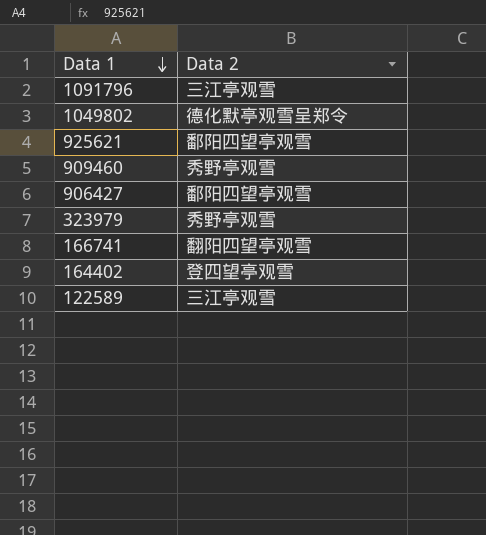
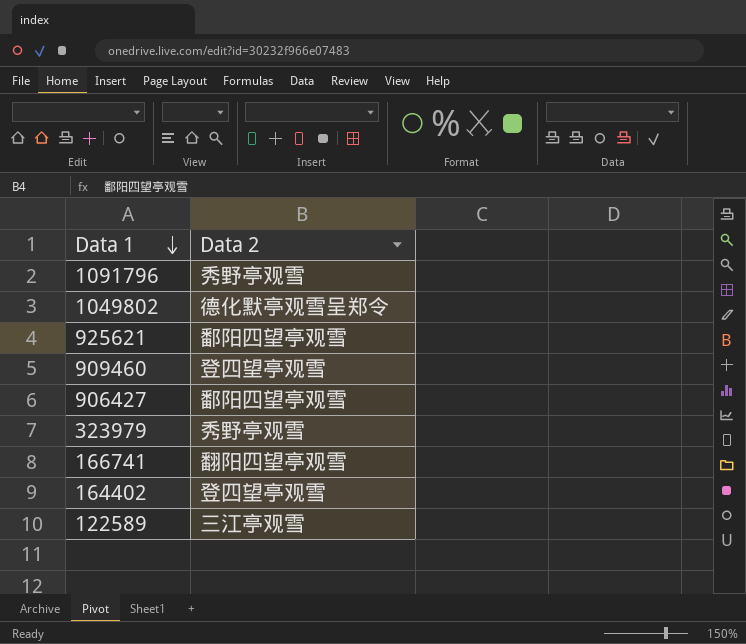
1091796 | Data 2: 三江亭观雪 -> 秀野亭观雪
909460 | Data 2: 秀野亭观雪 -> 登四望亭观雪

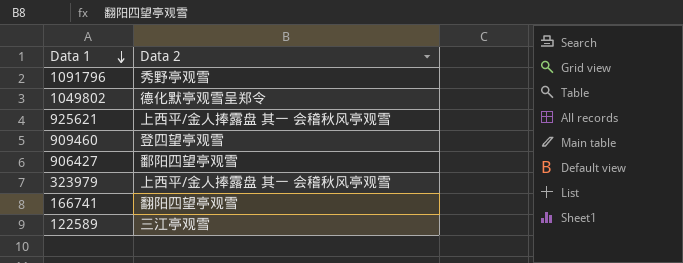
row 164402: 登四望亭观雪 -> none
925621 | Data 2: 鄱阳四望亭观雪 -> 上西平/金人捧露盘 其一 会稽秋风亭观雪
323979 | Data 2: 秀野亭观雪 -> 上西平/金人捧露盘 其一 会稽秋风亭观雪

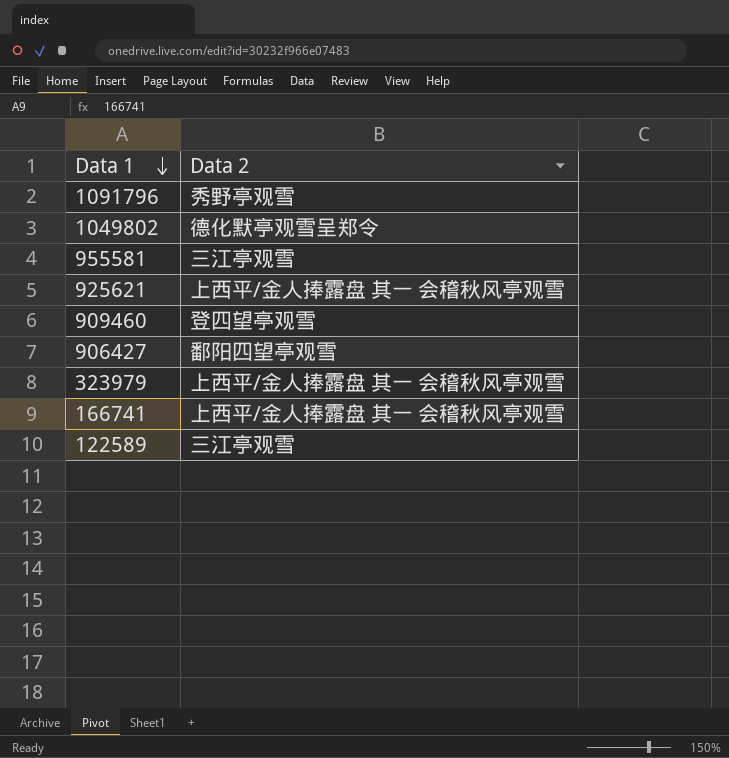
row 955581: none -> 三江亭观雪
166741 | Data 2: 翻阳四望亭观雪 -> 上西平/金人捧露盘 其一 会稽秋风亭观雪

